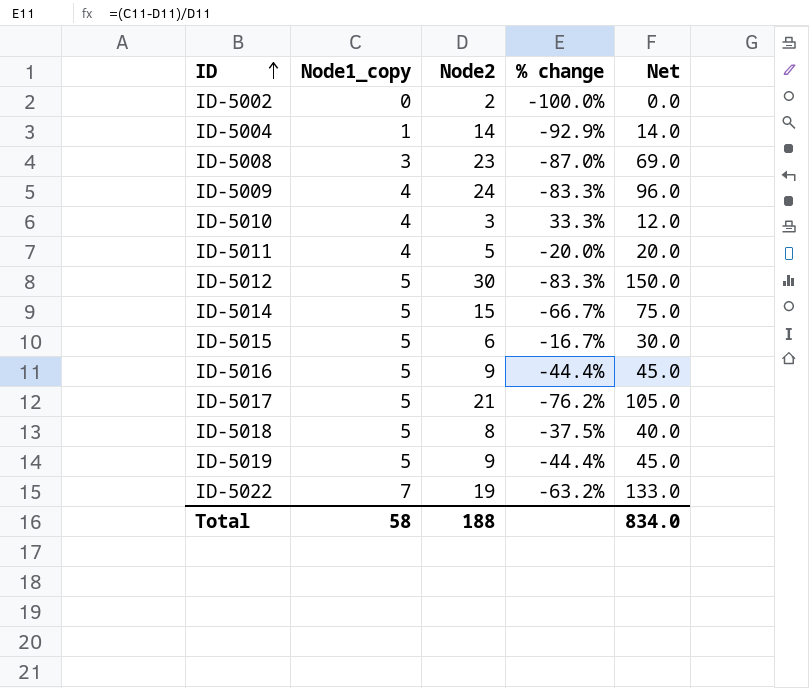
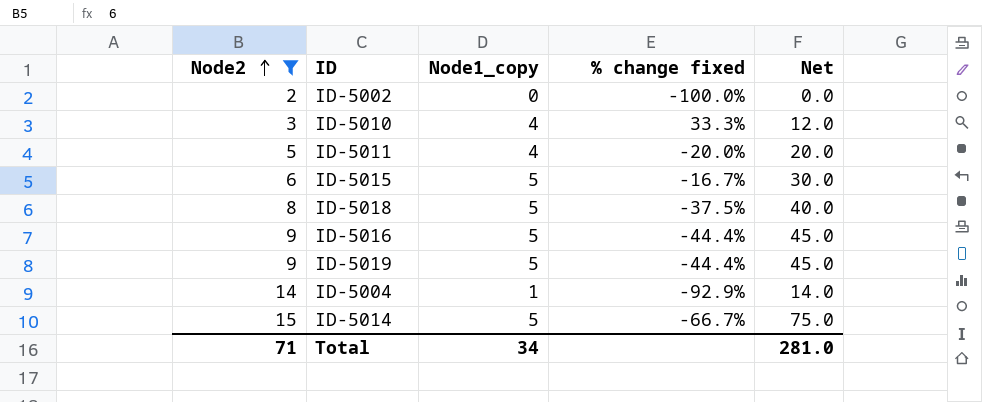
filter: none -> Node2 <= 15
row order: ID ascending -> Node2 ascending
column Node2 | position: 3 -> 1
column name: % change -> % change fixed
Total | Node2: 188 -> 71
Total | Node1_copy: 58 -> 34
Total | Net: 834.0 -> 281.0

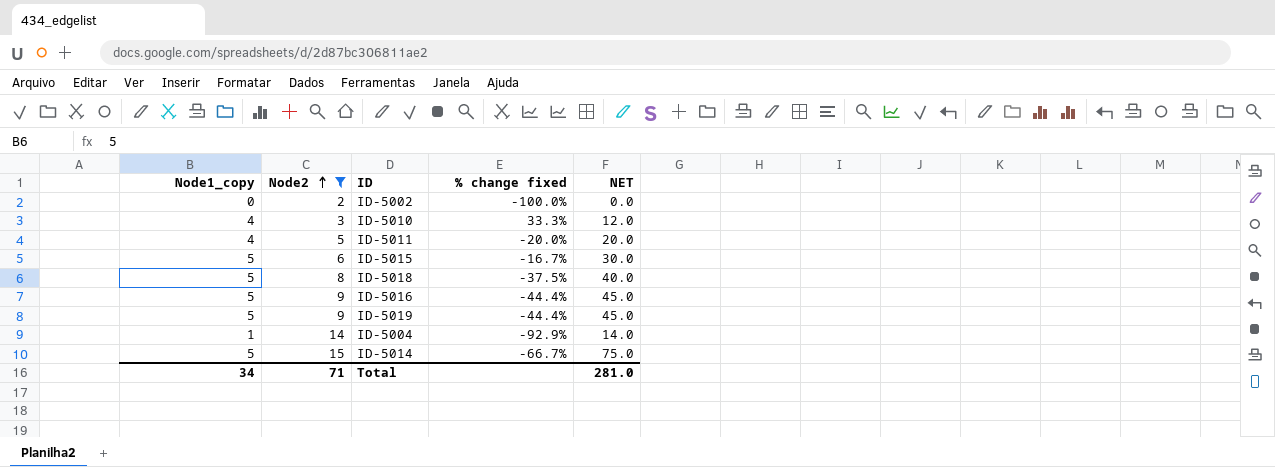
column Node1_copy | position: 3 -> 1
column name: Net -> NET

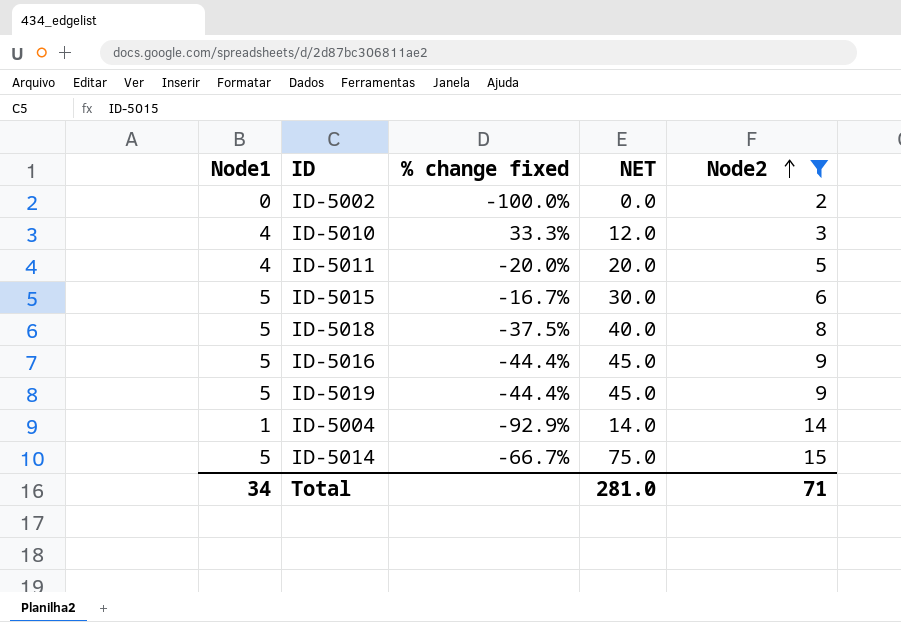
column name: Node1_copy -> Node1
column Node2 | position: 2 -> 5

